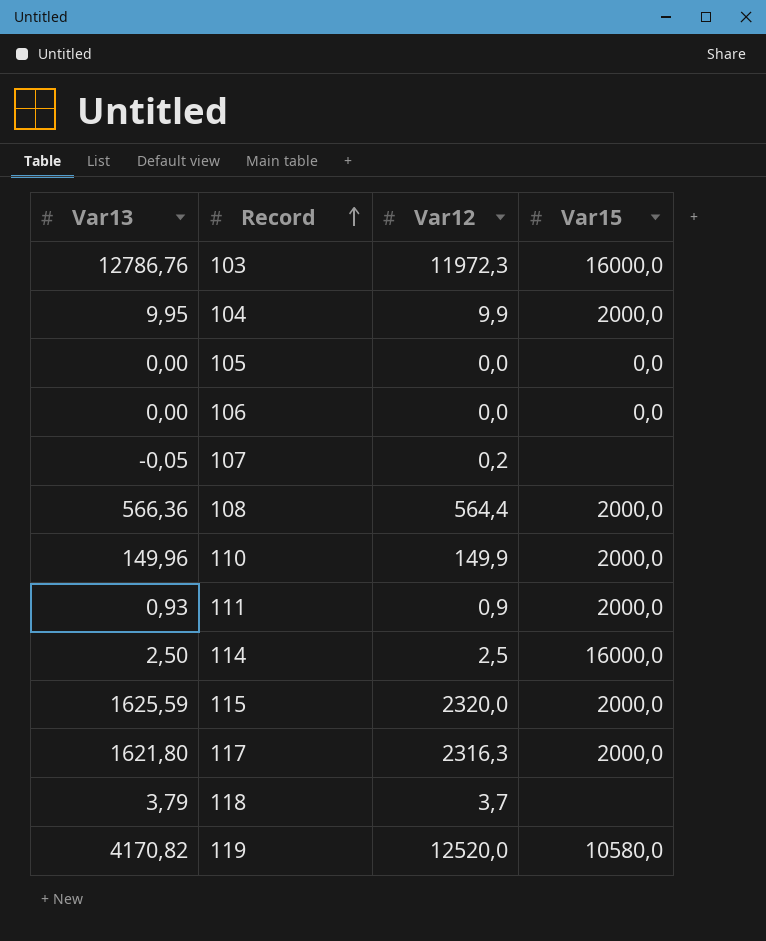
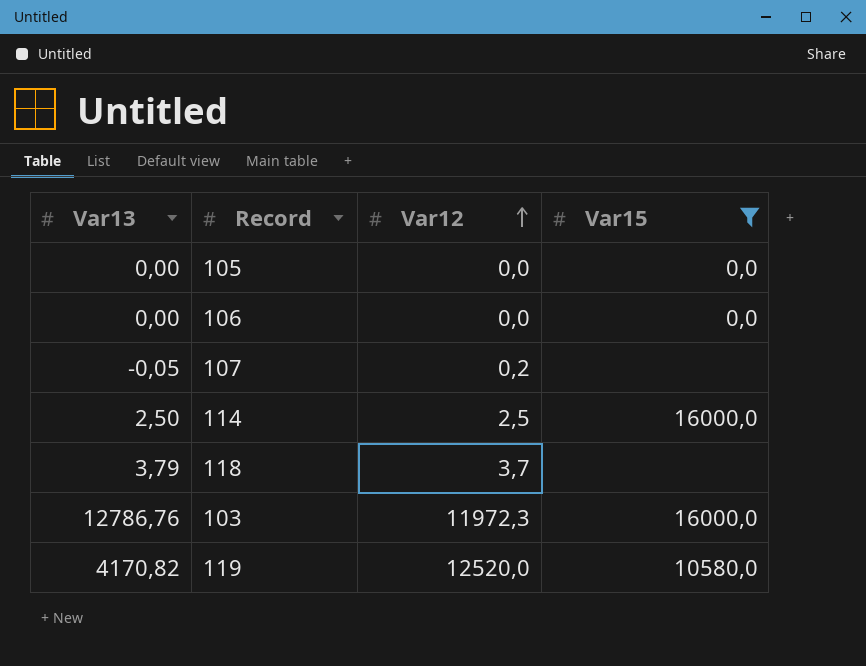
filter: none -> Var15 != 2000,0
row order: Record ascending -> Var12 ascending

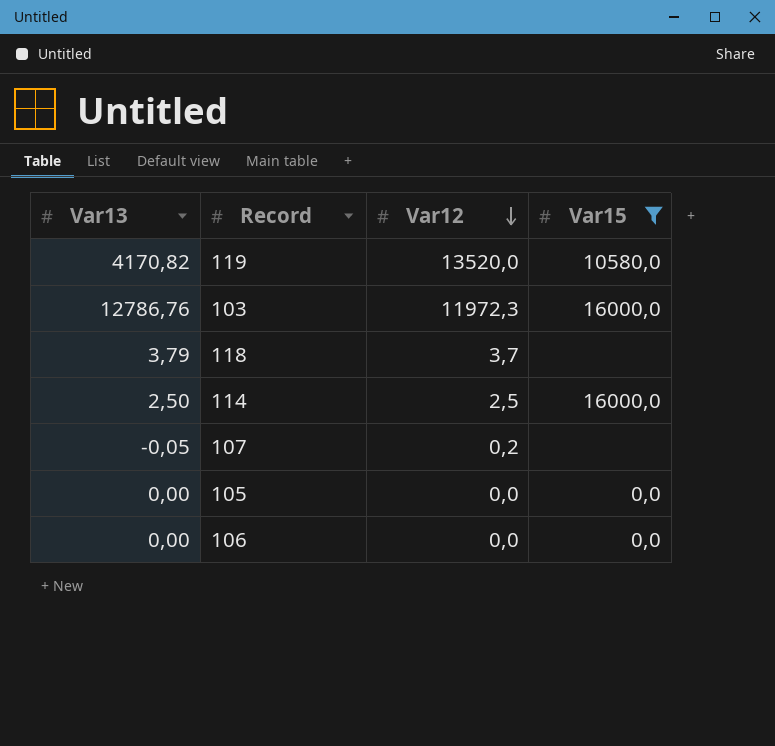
row order: Var12 ascending -> Var12 descending
119 | Var12: 12520,0 -> 13520,0

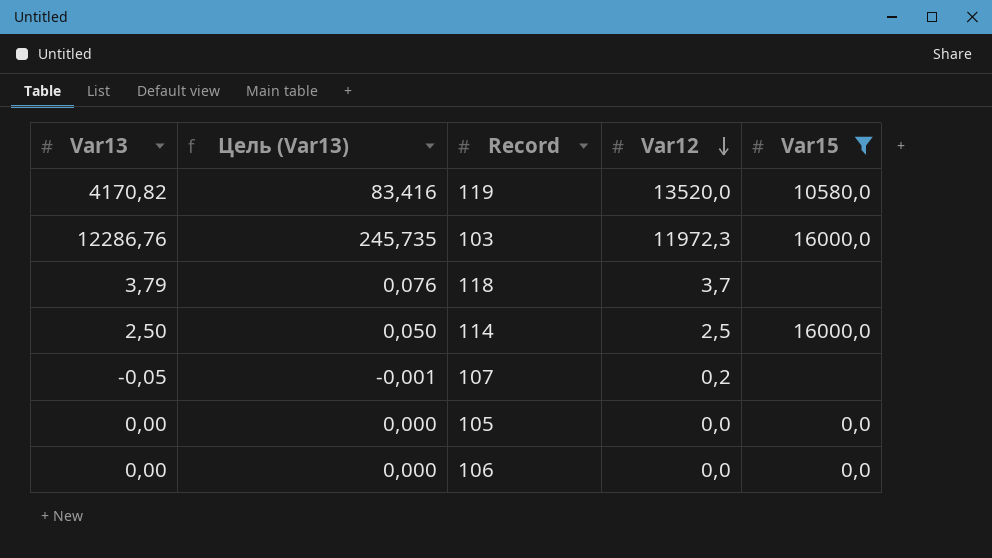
column Цель (Var13) | formula: none -> [Var13] * 0,02
103 | Var13: 12786,76 -> 12286,76

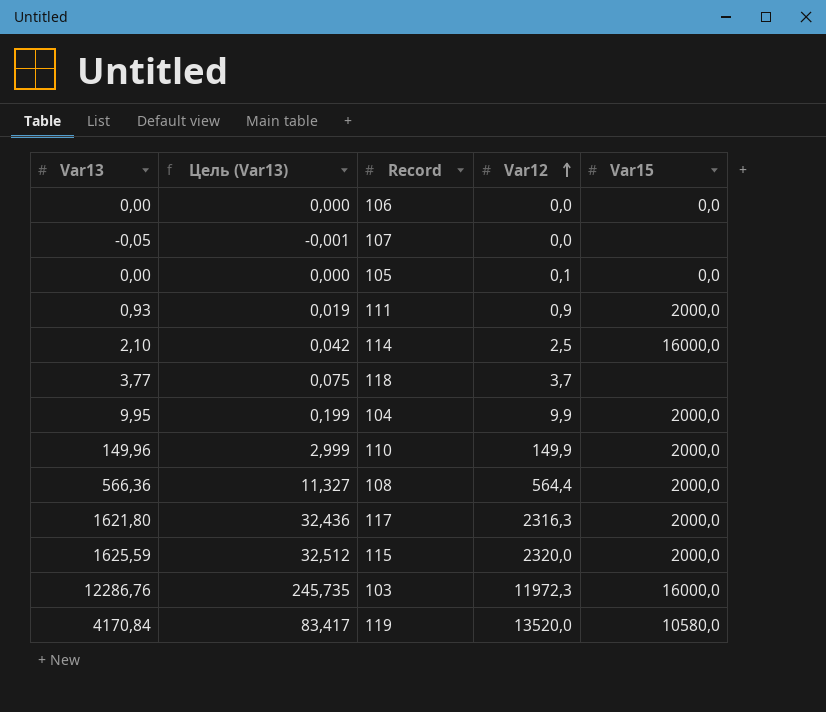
filter: Var15 != 2000,0 -> none
row order: Var12 descending -> Var12 ascending
107 | Var12: 0,2 -> 0,0
105 | Var12: 0,0 -> 0,1
114 | Var13: 2,50 -> 2,10
114 | Цель (Var13): 0,050 -> 0,042
118 | Var13: 3,79 -> 3,77
118 | Цель (Var13): 0,076 -> 0,075
119 | Var13: 4170,82 -> 4170,84
119 | Цель (Var13): 83,416 -> 83,417

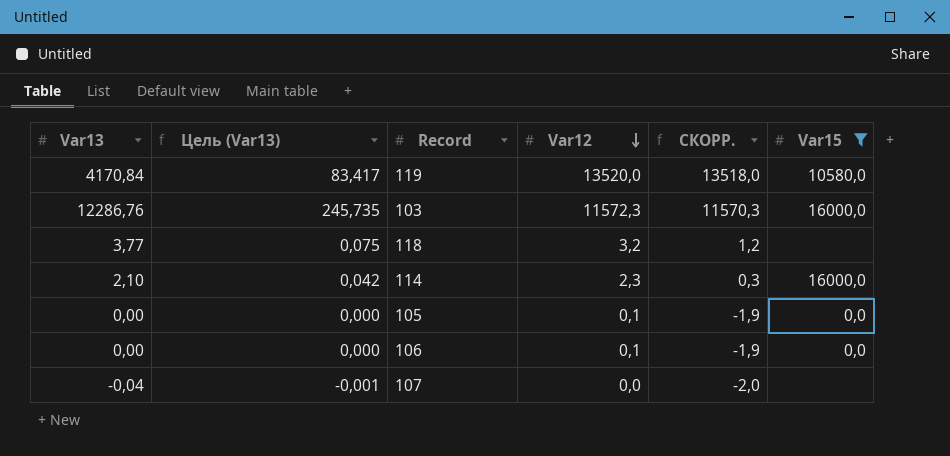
filter: none -> Var15 != 2000,0
row order: Var12 ascending -> Var12 descending
column СКОРР. | formula: none -> [Var12] - 2
103 | Var12: 11972,3 -> 11572,3
118 | Var12: 3,7 -> 3,2
114 | Var12: 2,5 -> 2,3
106 | Var12: 0,0 -> 0,1
107 | Var13: -0,05 -> -0,04

